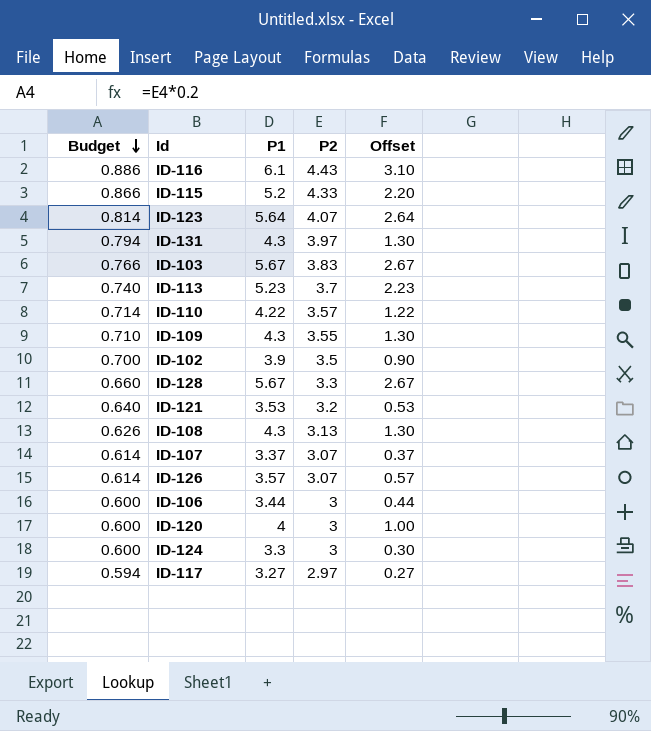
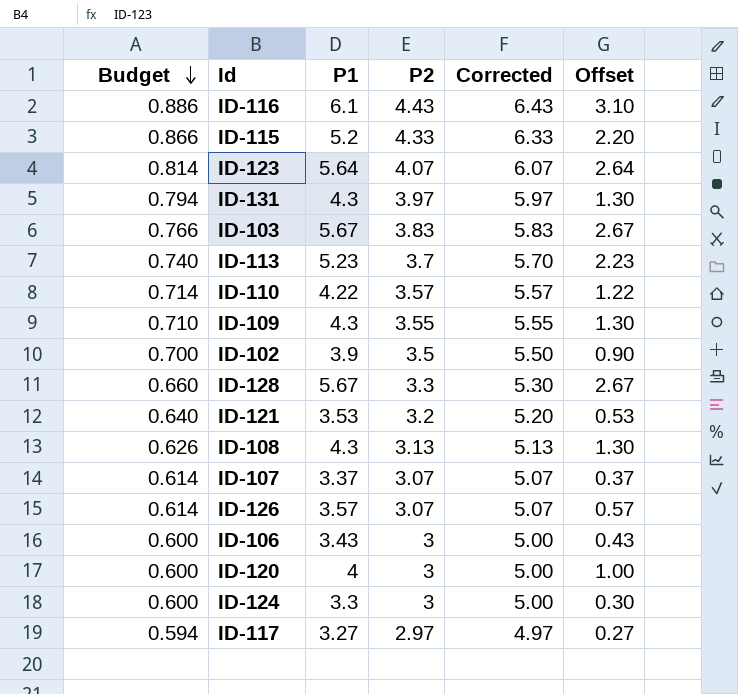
column Corrected | formula: none -> [P2] + 2
ID-106 | P1: 3.44 -> 3.43
ID-106 | Offset: 0.44 -> 0.43

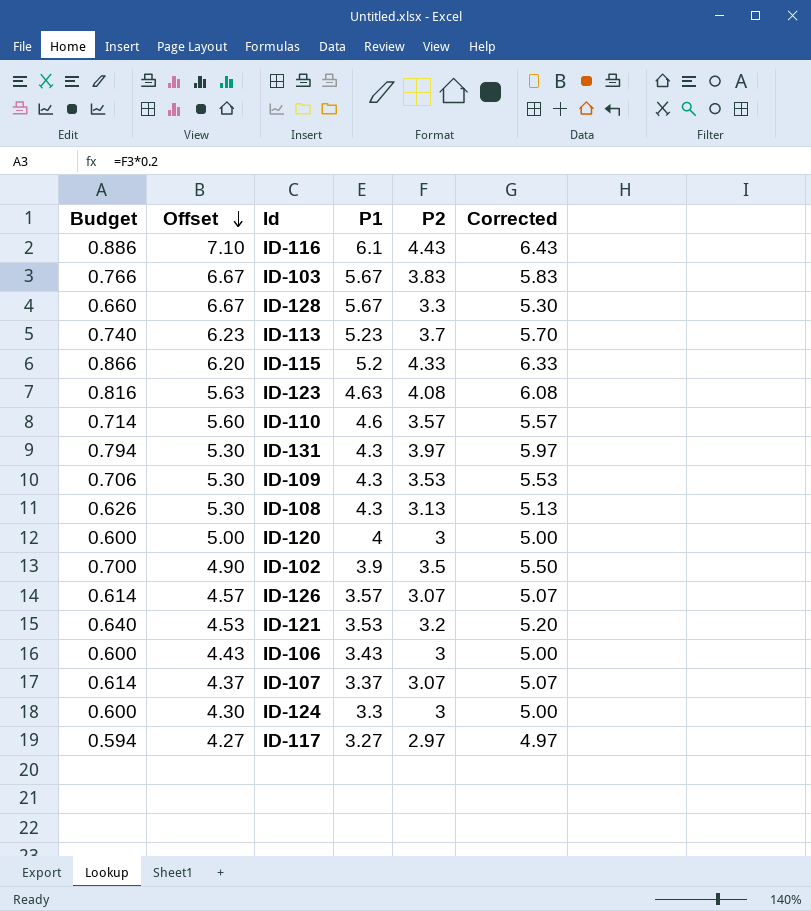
row order: Budget descending -> Offset descending
column Offset | formula: [P1] - 3 -> [P1] + 1
column Offset | position: 6 -> 2
ID-123 | Budget: 0.814 -> 0.816
ID-123 | P1: 5.64 -> 4.63
ID-123 | P2: 4.07 -> 4.08
ID-123 | Corrected: 6.07 -> 6.08
ID-110 | P1: 4.22 -> 4.6
ID-109 | Budget: 0.710 -> 0.706
ID-109 | P2: 3.55 -> 3.53
ID-109 | Corrected: 5.55 -> 5.53

